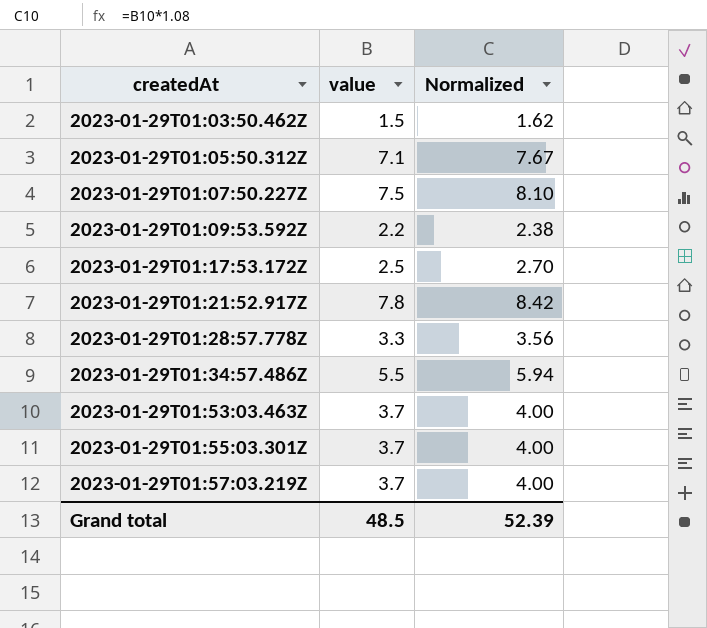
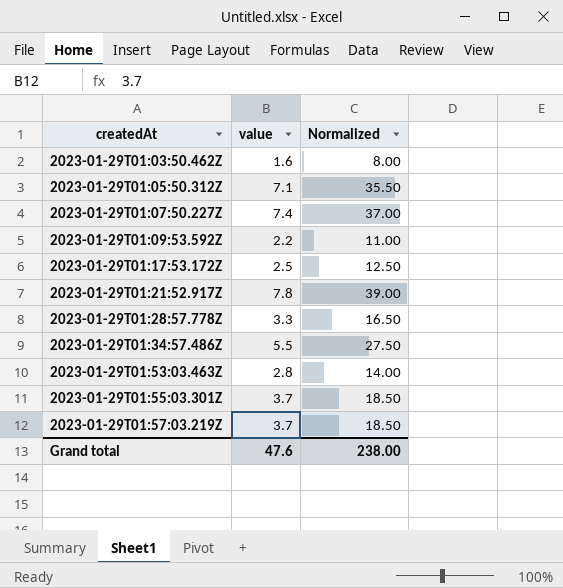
column Normalized | formula: [value] * 1.08 -> [value] * 5
2023-01-29T01:03:50.462Z | value: 1.5 -> 1.6
2023-01-29T01:07:50.227Z | value: 7.5 -> 7.4
2023-01-29T01:53:03.463Z | value: 3.7 -> 2.8
Grand total | value: 48.5 -> 47.6
Grand total | Normalized: 52.39 -> 238.00

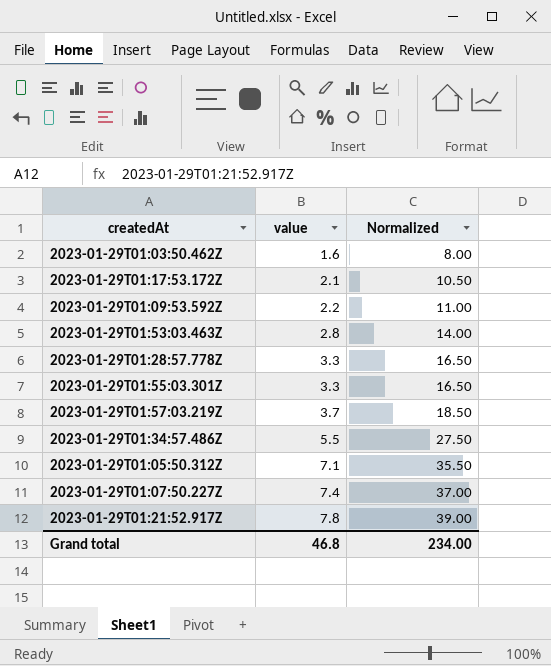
row order: createdAt ascending -> value ascending
2023-01-29T01:17:53.172Z | value: 2.5 -> 2.1
2023-01-29T01:17:53.172Z | Normalized: 12.50 -> 10.50
2023-01-29T01:55:03.301Z | value: 3.7 -> 3.3
2023-01-29T01:55:03.301Z | Normalized: 18.50 -> 16.50
Grand total | value: 47.6 -> 46.8
Grand total | Normalized: 238.00 -> 234.00

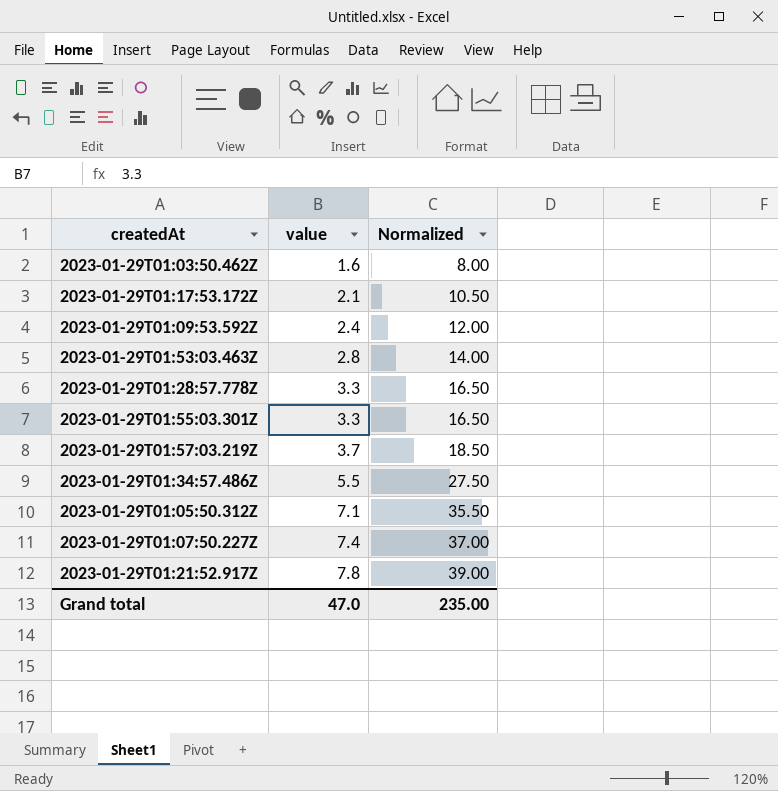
2023-01-29T01:09:53.592Z | value: 2.2 -> 2.4
2023-01-29T01:09:53.592Z | Normalized: 11.00 -> 12.00
Grand total | value: 46.8 -> 47.0
Grand total | Normalized: 234.00 -> 235.00

